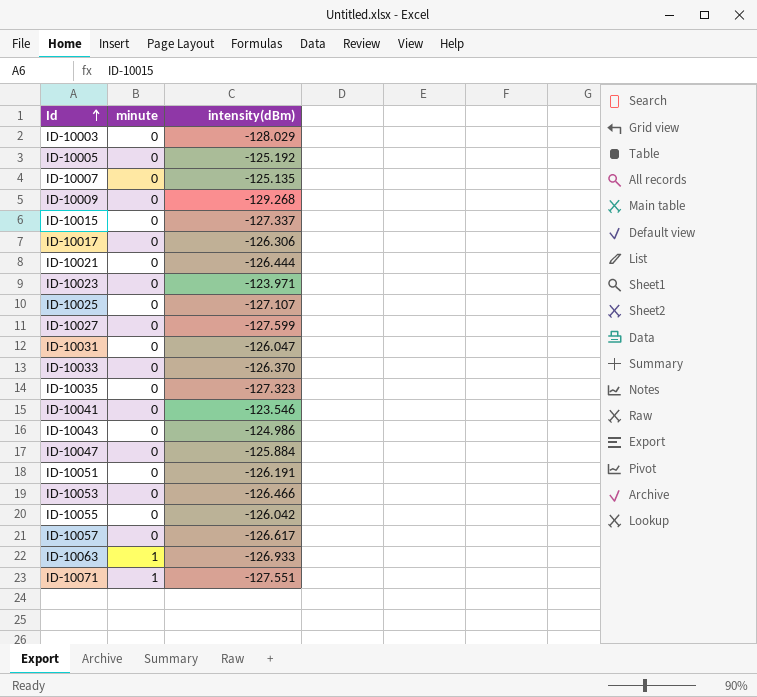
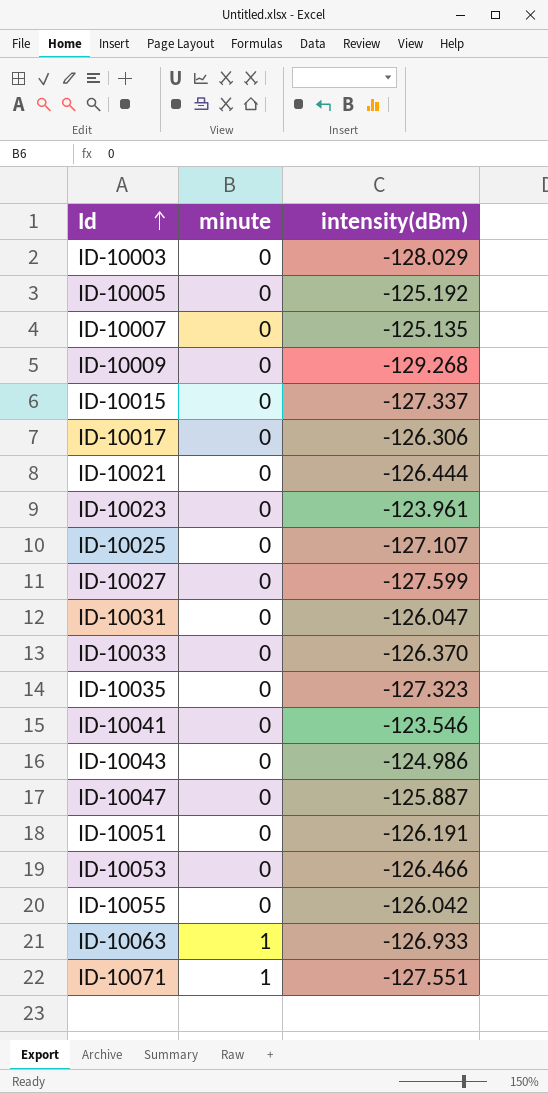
row ID-10057: 0 | -126.617 -> none
ID-10023 | intensity(dBm): -123.971 -> -123.961
ID-10047 | intensity(dBm): -125.884 -> -125.887

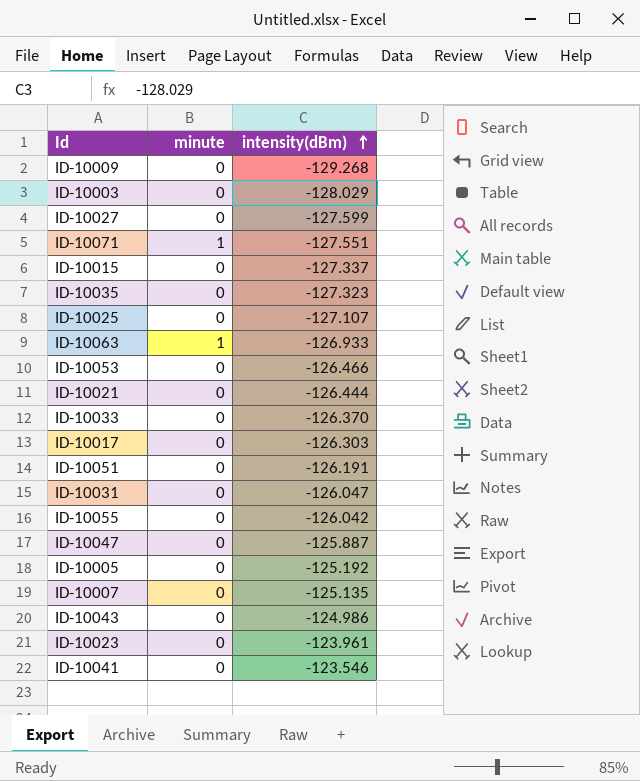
row order: Id ascending -> intensity(dBm) ascending
ID-10017 | intensity(dBm): -126.306 -> -126.303

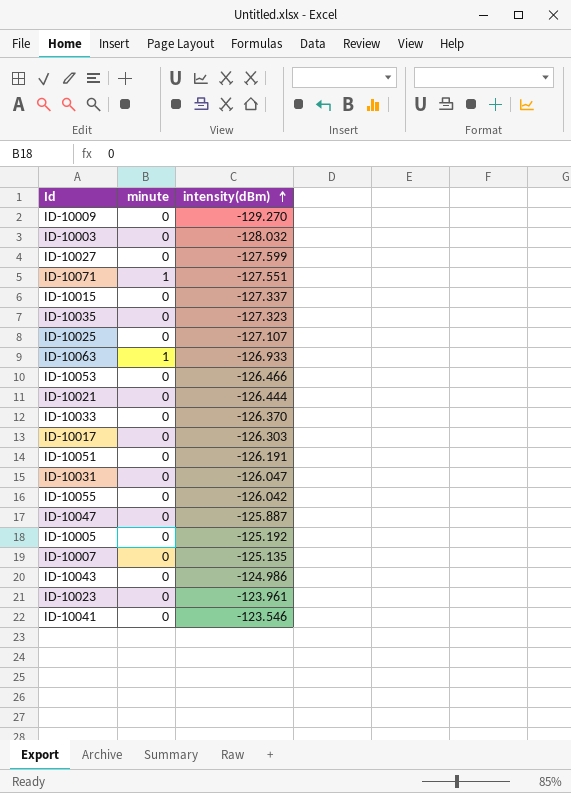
ID-10009 | intensity(dBm): -129.268 -> -129.270
ID-10003 | intensity(dBm): -128.029 -> -128.032

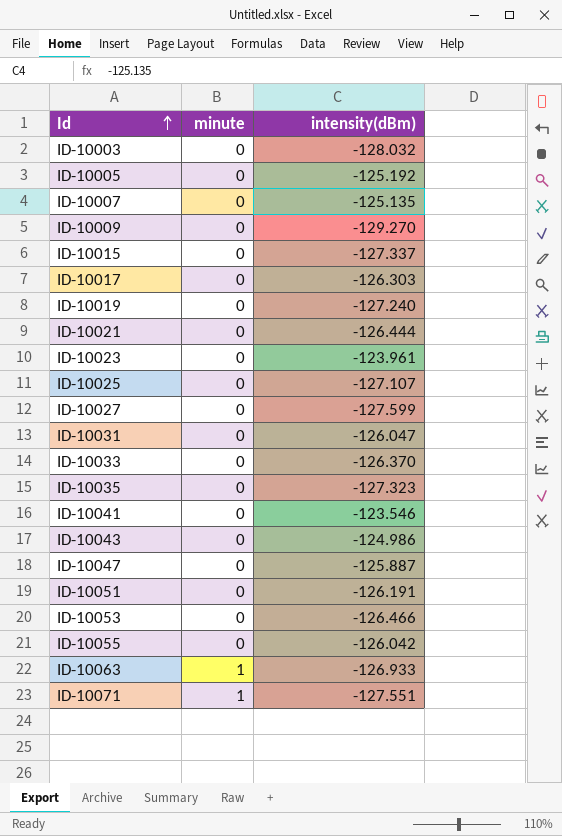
row order: intensity(dBm) ascending -> Id ascending
row ID-10019: none -> 0 | -127.240

